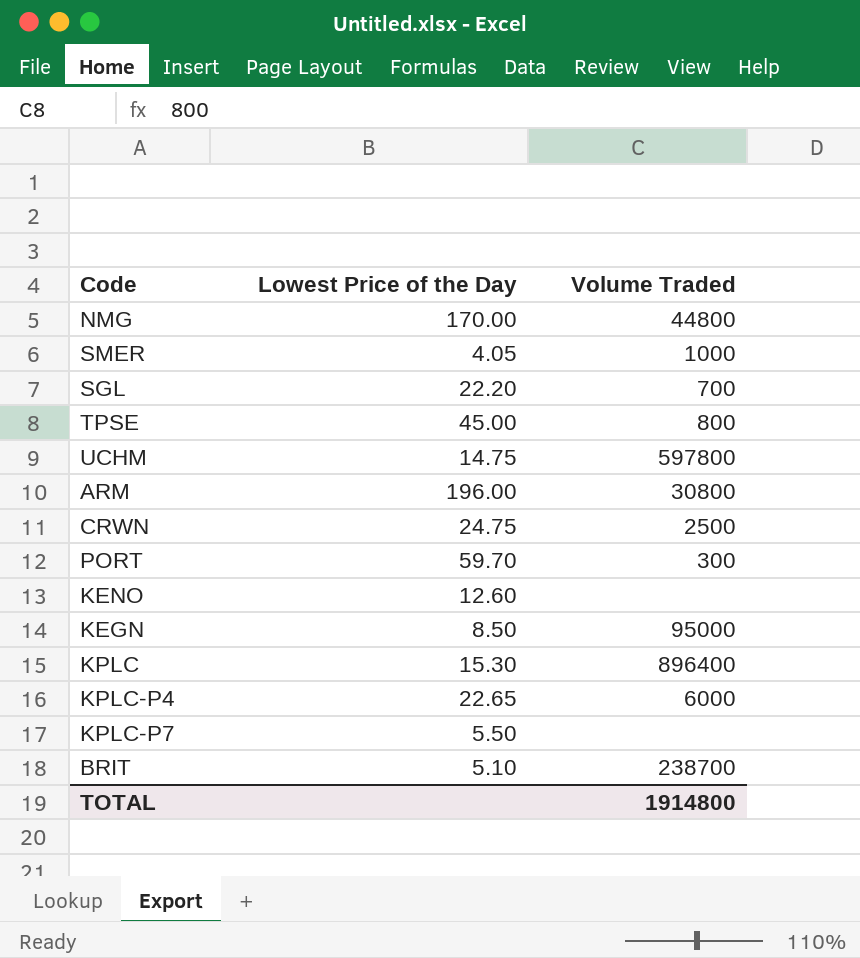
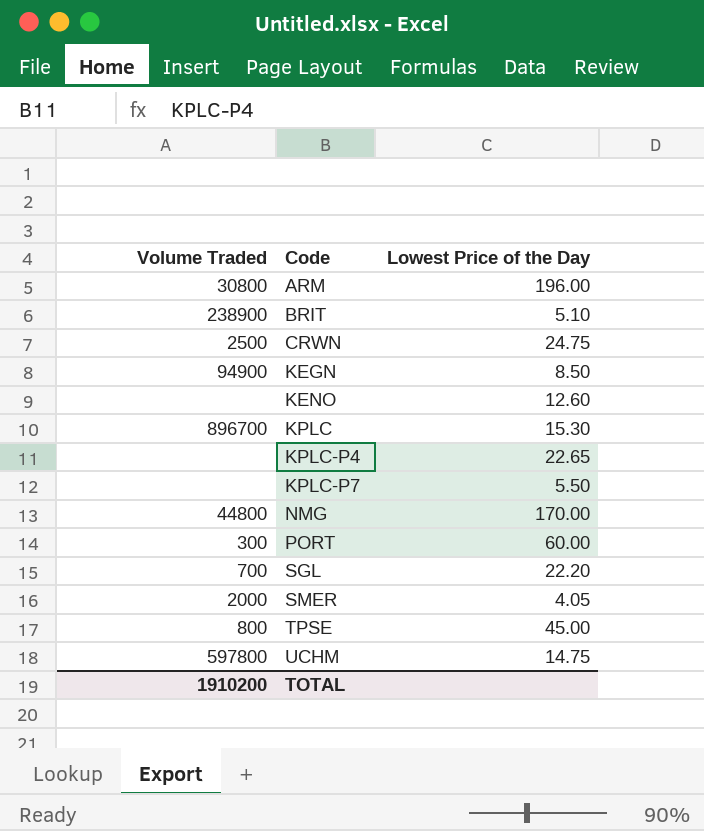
row order: none -> Code ascending
column Volume Traded | position: 3 -> 1
BRIT | Volume Traded: 238700 -> 238900
KEGN | Volume Traded: 95000 -> 94900
KPLC | Volume Traded: 896400 -> 896700
KPLC-P4 | Volume Traded: 6000 -> none
PORT | Lowest Price of the Day: 59.70 -> 60.00
SMER | Volume Traded: 1000 -> 2000
TOTAL | Volume Traded: 1914800 -> 1910200

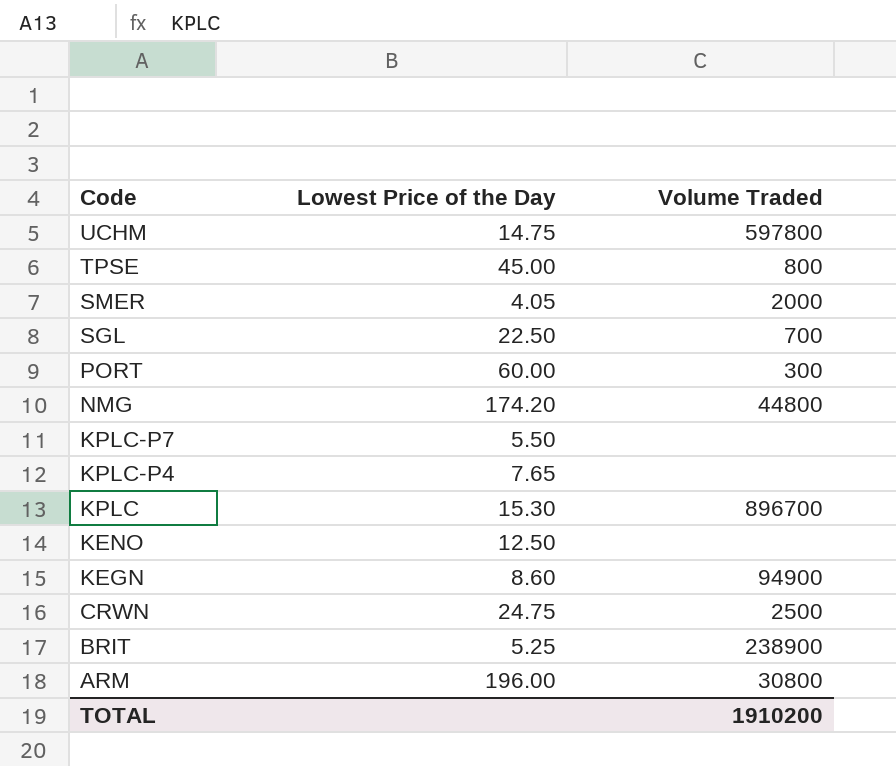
row order: Code ascending -> Code descending
column Volume Traded | position: 1 -> 3
SGL | Lowest Price of the Day: 22.20 -> 22.50
NMG | Lowest Price of the Day: 170.00 -> 174.20
KPLC-P4 | Lowest Price of the Day: 22.65 -> 7.65
KENO | Lowest Price of the Day: 12.60 -> 12.50
KEGN | Lowest Price of the Day: 8.50 -> 8.60
BRIT | Lowest Price of the Day: 5.10 -> 5.25

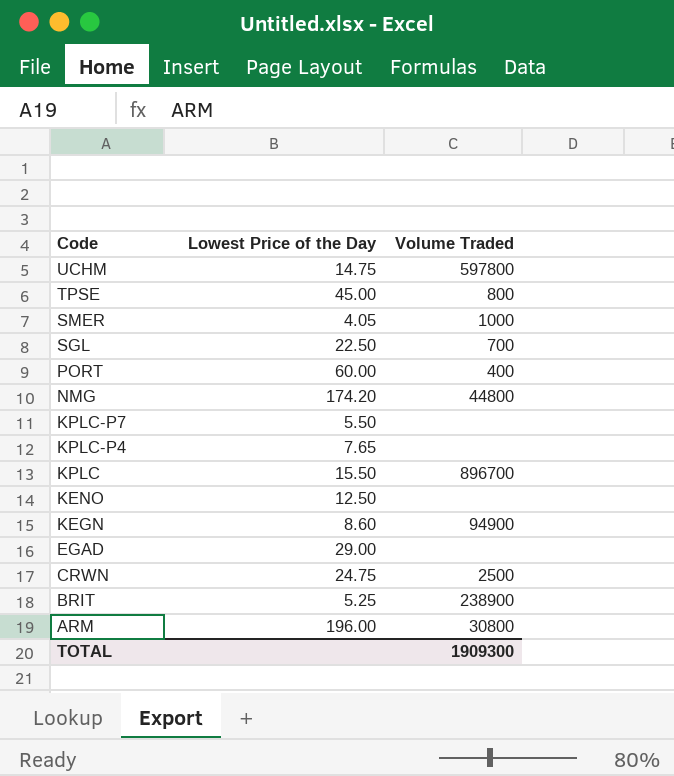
SMER | Volume Traded: 2000 -> 1000
PORT | Volume Traded: 300 -> 400
KPLC | Lowest Price of the Day: 15.30 -> 15.50
row EGAD: none -> 29.00 | none
TOTAL | Volume Traded: 1910200 -> 1909300

